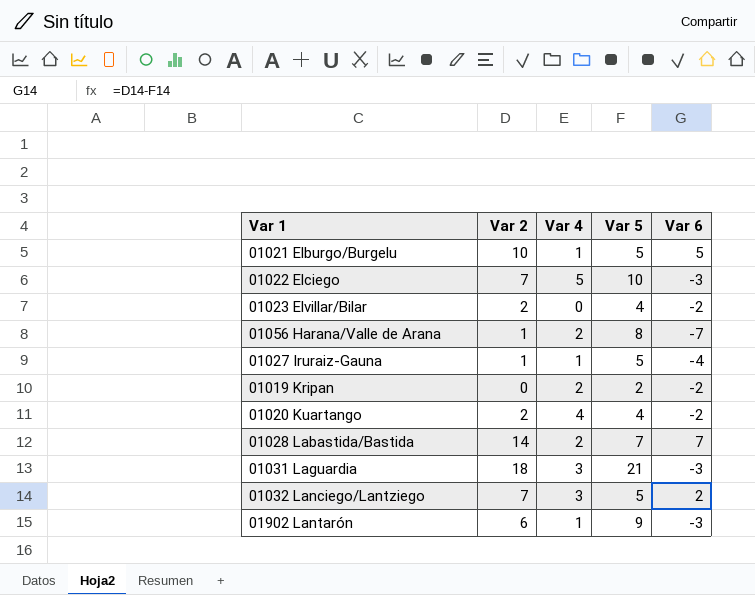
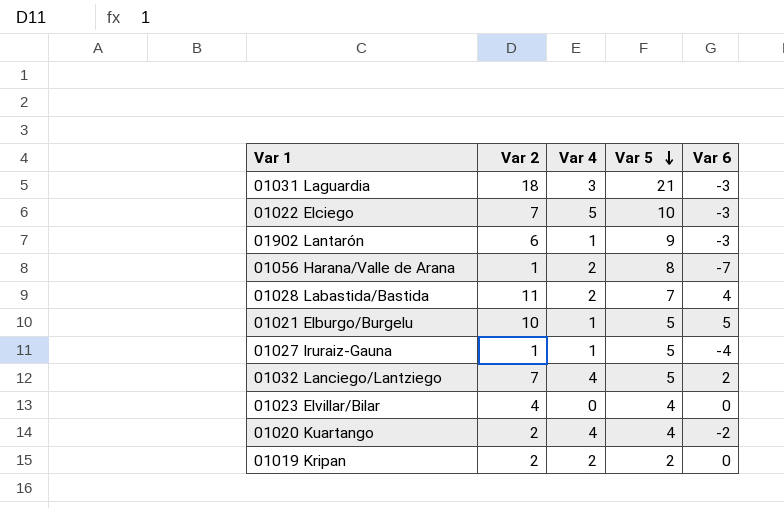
row order: none -> Var 5 descending
01028 Labastida/Bastida | Var 2: 14 -> 11
01028 Labastida/Bastida | Var 6: 7 -> 4
01032 Lanciego/Lantziego | Var 4: 3 -> 4
01023 Elvillar/Bilar | Var 2: 2 -> 4
01023 Elvillar/Bilar | Var 6: -2 -> 0
01019 Kripan | Var 2: 0 -> 2
01019 Kripan | Var 6: -2 -> 0

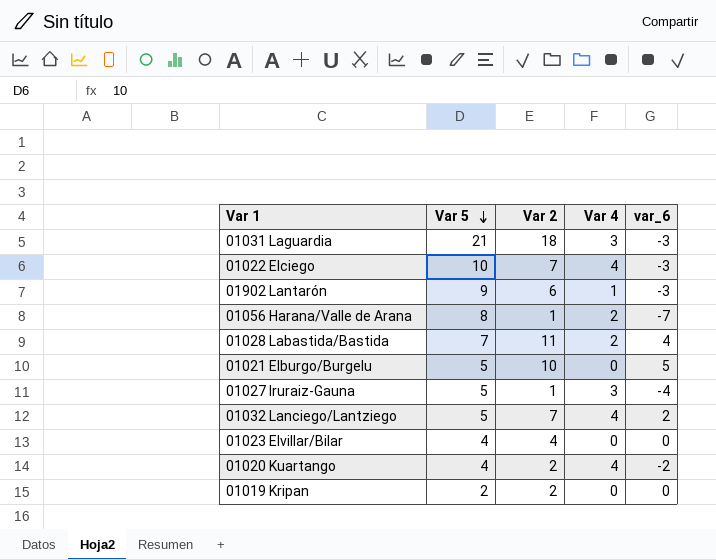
column Var 5 | position: 4 -> 2
column name: Var 6 -> var_6
01022 Elciego | Var 4: 5 -> 4
01021 Elburgo/Burgelu | Var 4: 1 -> 0
01027 Iruraiz-Gauna | Var 4: 1 -> 3
01019 Kripan | Var 4: 2 -> 0

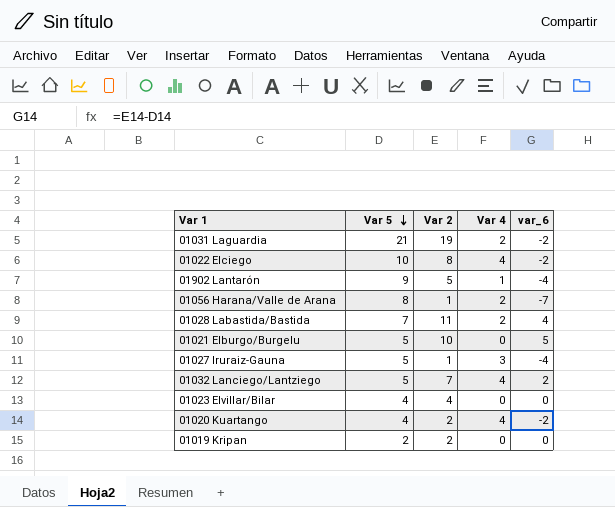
01031 Laguardia | Var 2: 18 -> 19
01031 Laguardia | Var 4: 3 -> 2
01031 Laguardia | var_6: -3 -> -2
01022 Elciego | Var 2: 7 -> 8
01022 Elciego | var_6: -3 -> -2
01902 Lantarón | Var 2: 6 -> 5
01902 Lantarón | var_6: -3 -> -4

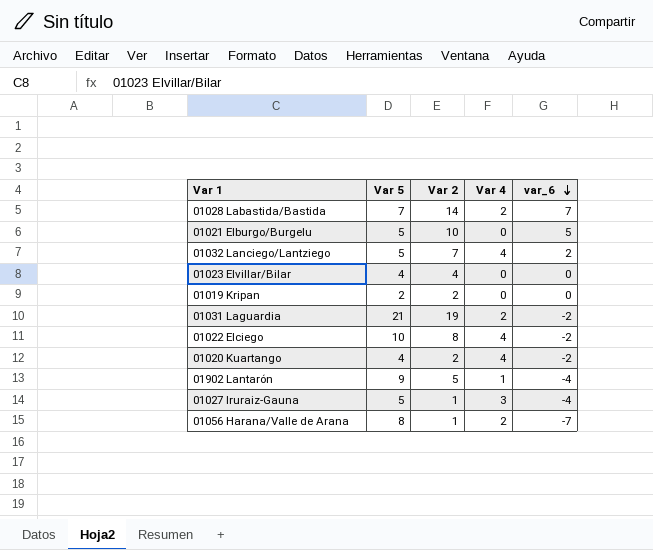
row order: Var 5 descending -> var_6 descending
01028 Labastida/Bastida | Var 2: 11 -> 14
01028 Labastida/Bastida | var_6: 4 -> 7

